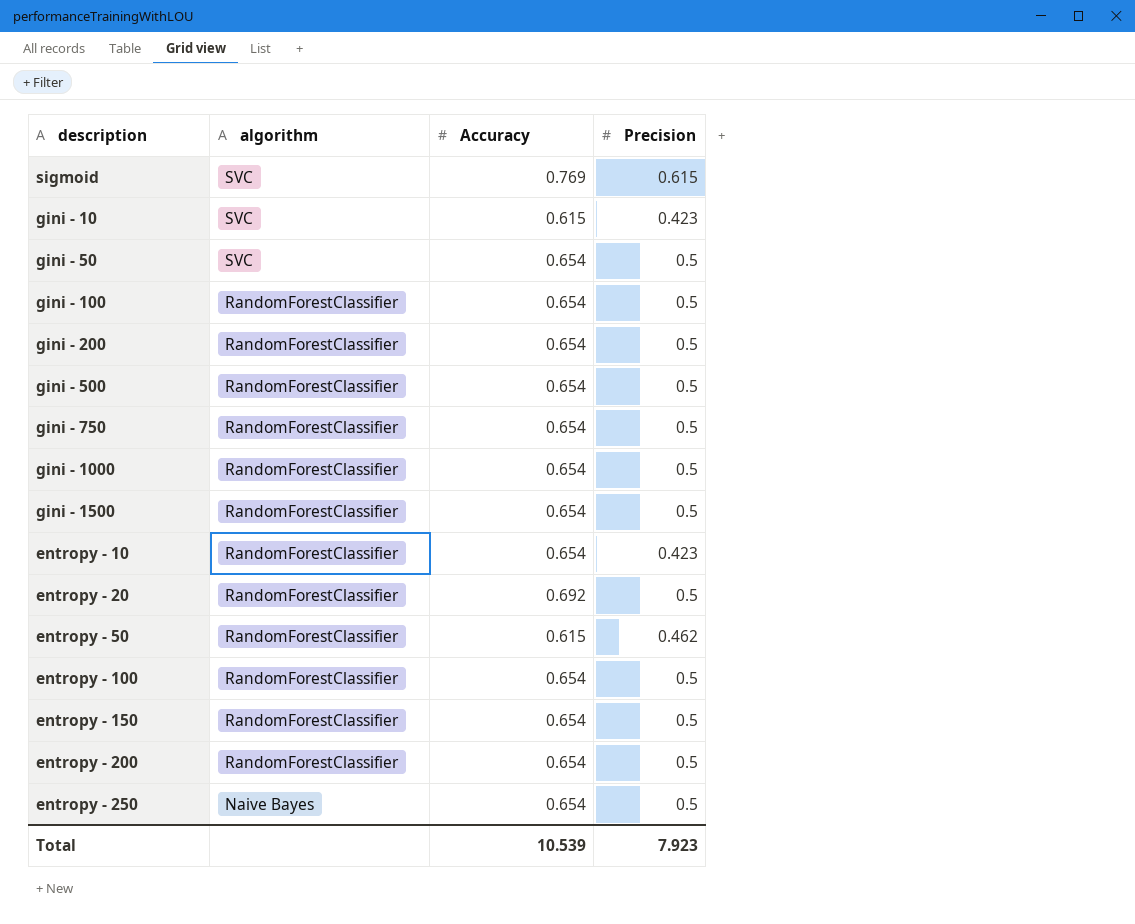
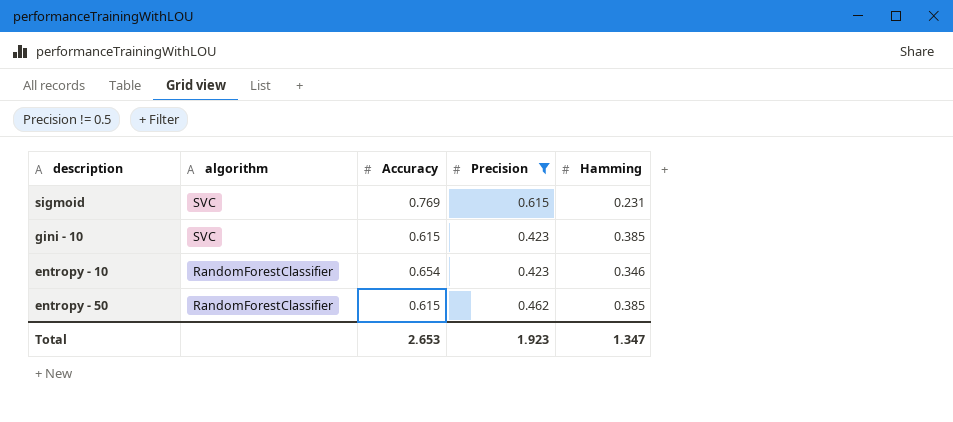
filter: none -> Precision != 0.5
column Hamming | position: none -> 5
Total | Accuracy: 10.539 -> 2.653
Total | Precision: 7.923 -> 1.923

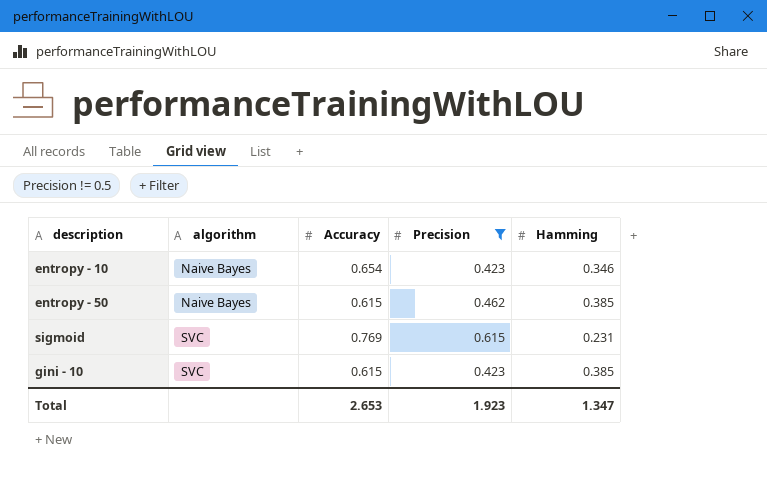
row order: algorithm descending -> algorithm ascending
entropy - 10 | algorithm: RandomForestClassifier -> Naive Bayes
entropy - 50 | algorithm: RandomForestClassifier -> Naive Bayes

